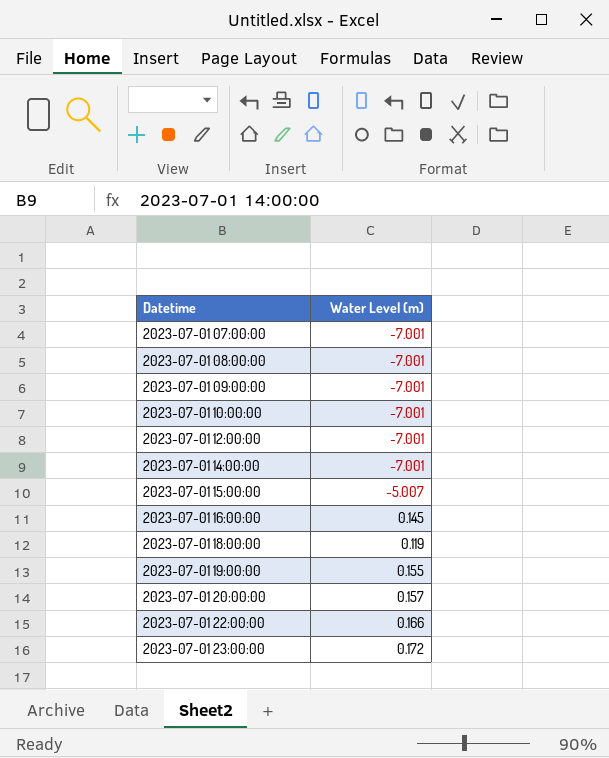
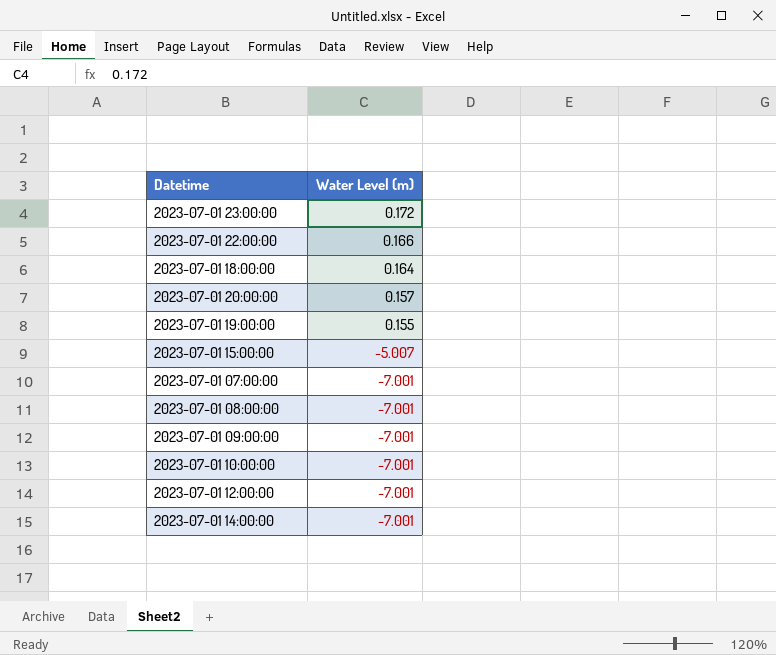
row order: Datetime ascending -> Water Level (m) descending
row 2023-07-01 16:00:00: 0.145 -> none
2023-07-01 18:00:00 | Water Level (m): 0.119 -> 0.164

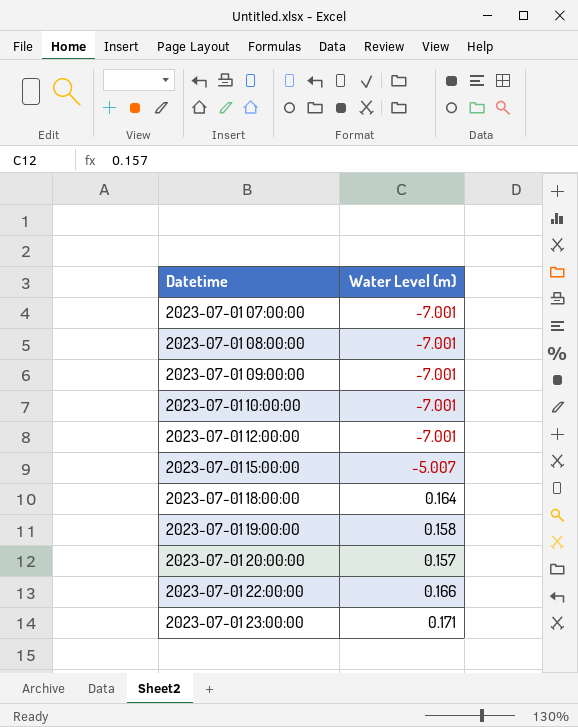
row order: Water Level (m) descending -> Datetime ascending
row 2023-07-01 14:00:00: -7.001 -> none
2023-07-01 19:00:00 | Water Level (m): 0.155 -> 0.158
2023-07-01 23:00:00 | Water Level (m): 0.172 -> 0.171

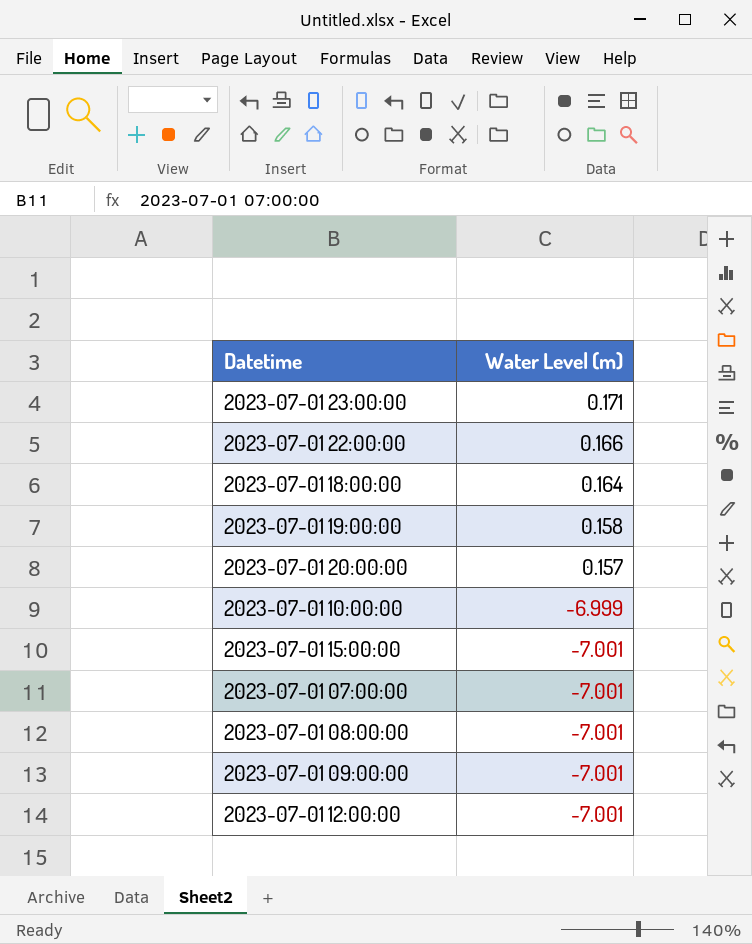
row order: Datetime ascending -> Water Level (m) descending
2023-07-01 10:00:00 | Water Level (m): -7.001 -> -6.999
2023-07-01 15:00:00 | Water Level (m): -5.007 -> -7.001

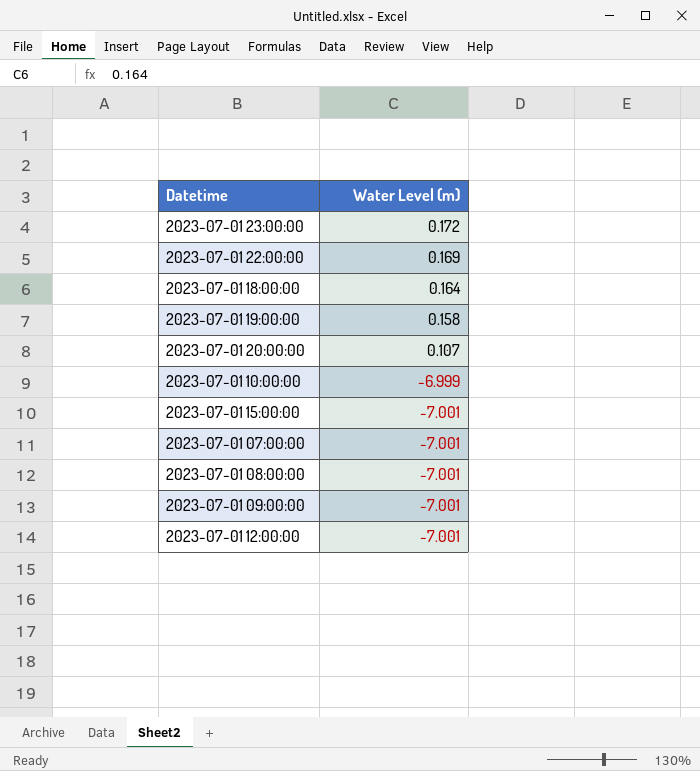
2023-07-01 23:00:00 | Water Level (m): 0.171 -> 0.172
2023-07-01 22:00:00 | Water Level (m): 0.166 -> 0.169
2023-07-01 20:00:00 | Water Level (m): 0.157 -> 0.107

